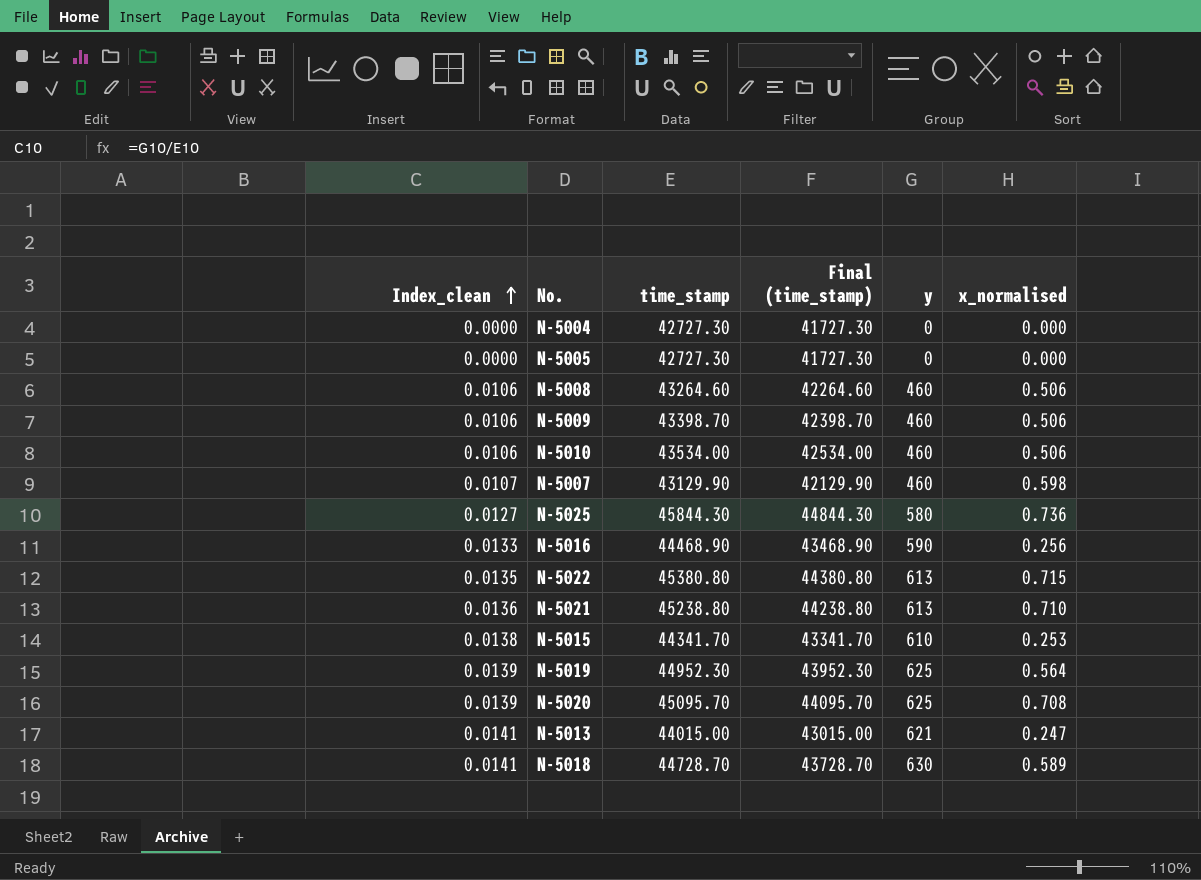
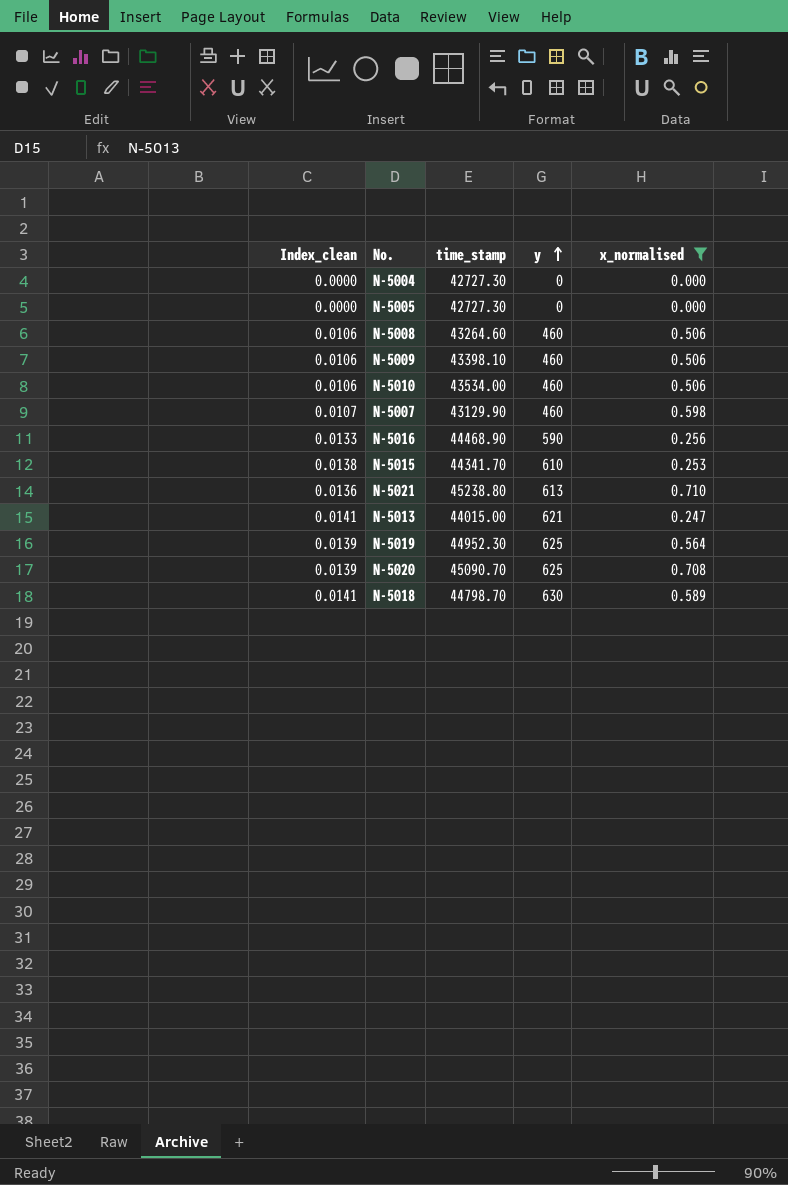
filter: none -> x_normalised <= 0.710
row order: Index_clean ascending -> y ascending
column Final (time_stamp) | formula: [time_stamp] - 1000 -> none
N-5009 | time_stamp: 43398.70 -> 43398.10
N-5020 | time_stamp: 45095.70 -> 45090.70
N-5018 | time_stamp: 44728.70 -> 44798.70

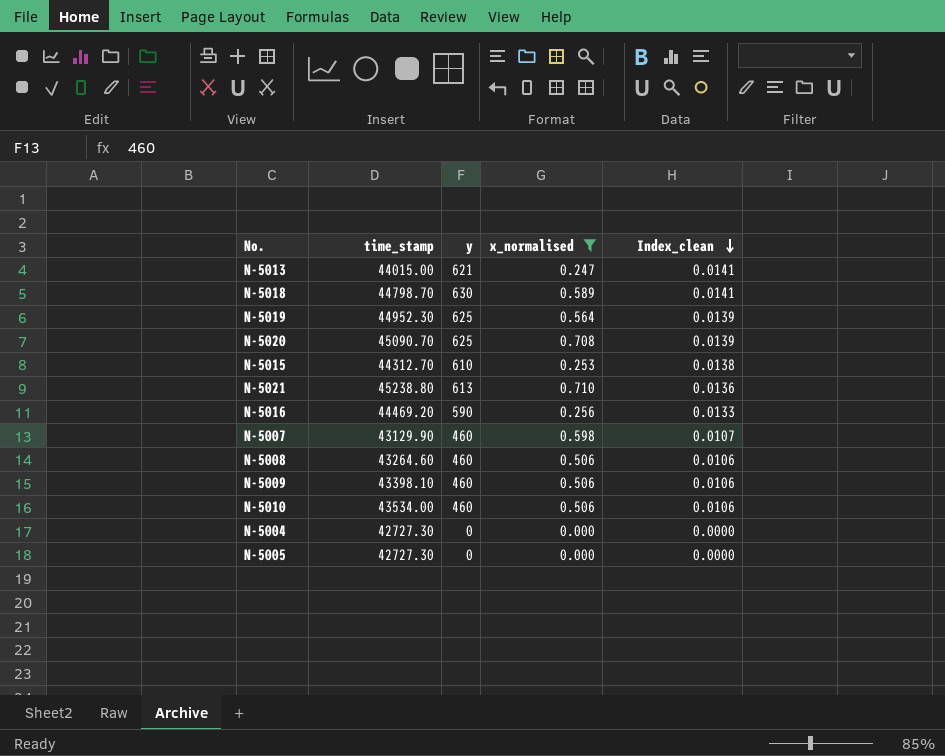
row order: y ascending -> Index_clean descending
column Index_clean | position: 1 -> 5
N-5015 | time_stamp: 44341.70 -> 44312.70
N-5016 | time_stamp: 44468.90 -> 44469.20

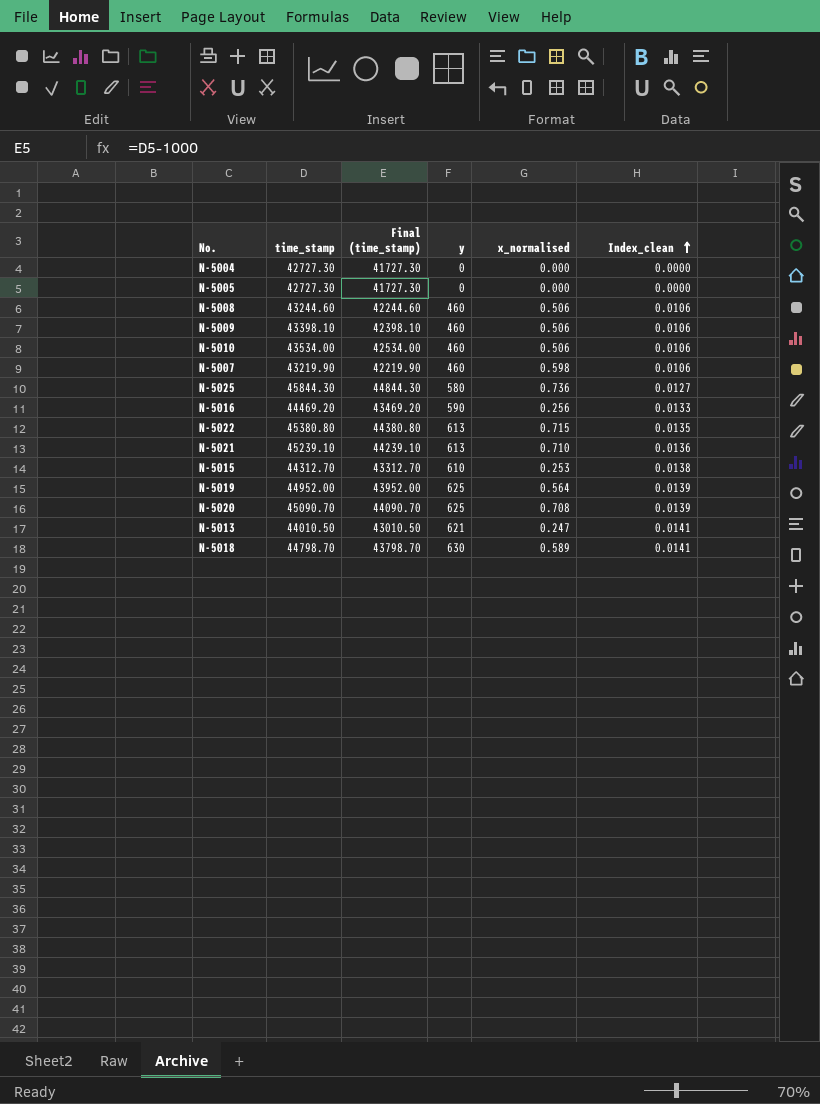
filter: x_normalised <= 0.710 -> none
row order: Index_clean descending -> Index_clean ascending
column Final (time_stamp) | formula: none -> [time_stamp] - 1000
N-5008 | time_stamp: 43264.60 -> 43244.60
N-5007 | time_stamp: 43129.90 -> 43219.90
N-5007 | Index_clean: 0.0107 -> 0.0106
N-5021 | time_stamp: 45238.80 -> 45239.10
N-5019 | time_stamp: 44952.30 -> 44952.00
N-5013 | time_stamp: 44015.00 -> 44010.50

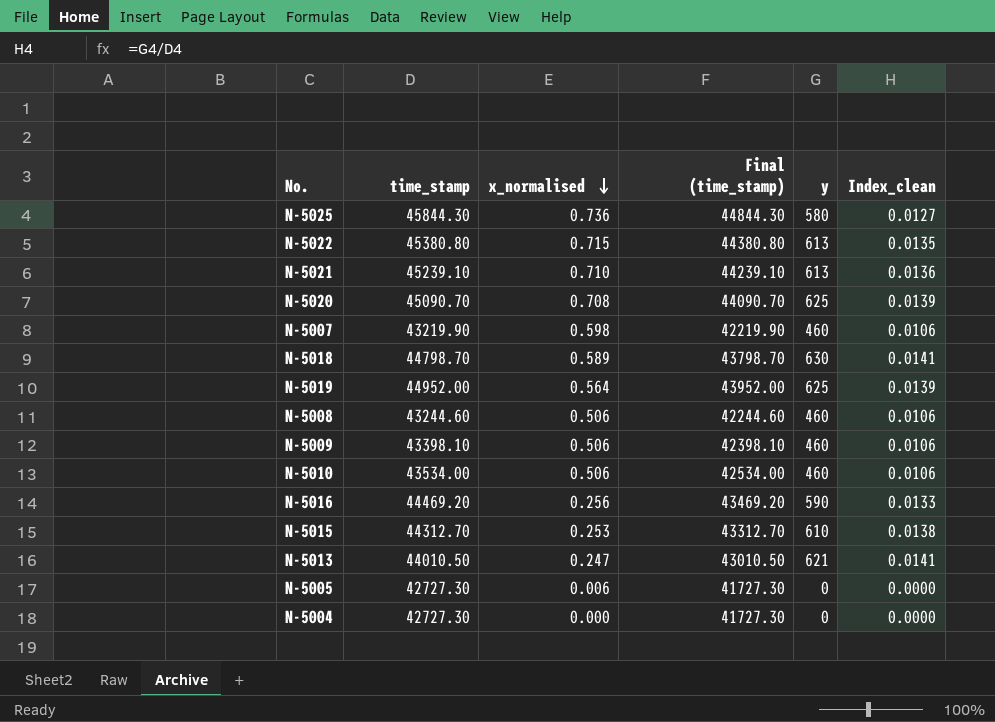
row order: Index_clean ascending -> x_normalised descending
column x_normalised | position: 5 -> 3
N-5005 | x_normalised: 0.000 -> 0.006

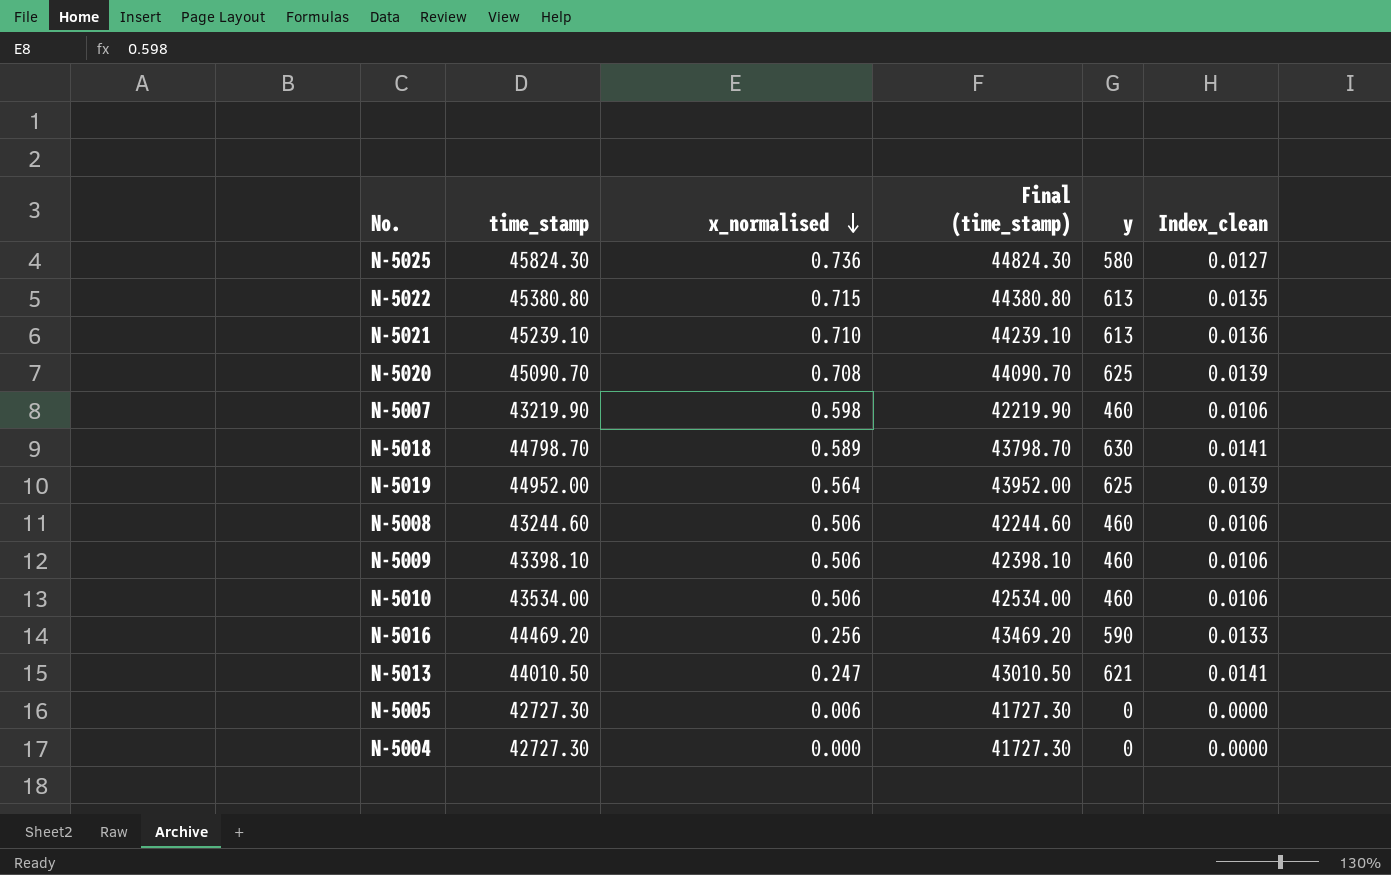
row N-5015: 44312.70 | 0.253 | 43312.70 | 610 | 0.0138 -> none
N-5025 | time_stamp: 45844.30 -> 45824.30
N-5025 | Final (time_stamp): 44844.30 -> 44824.30

